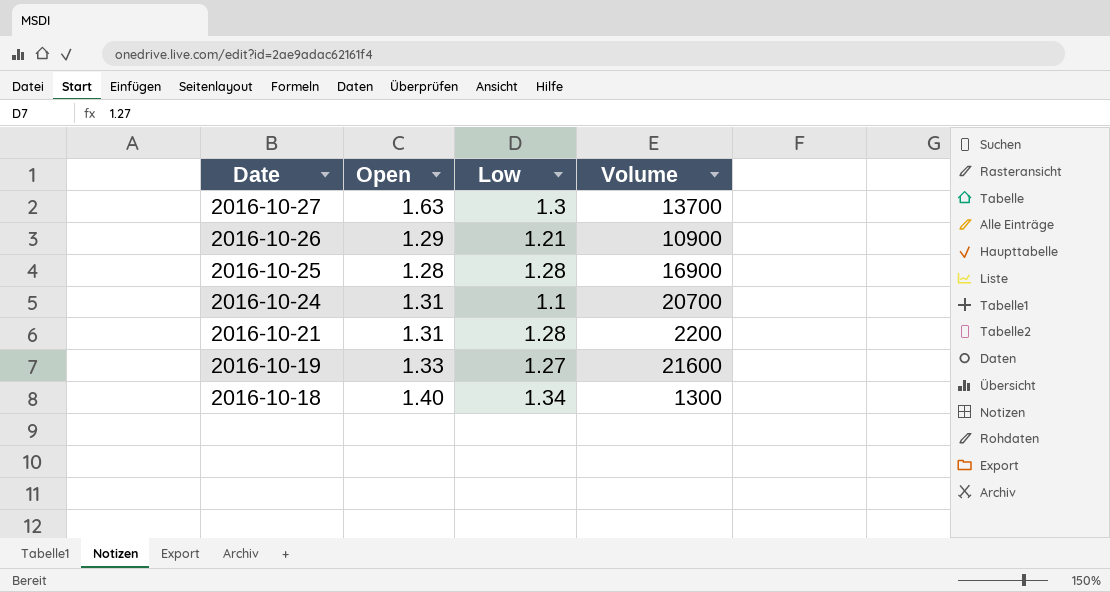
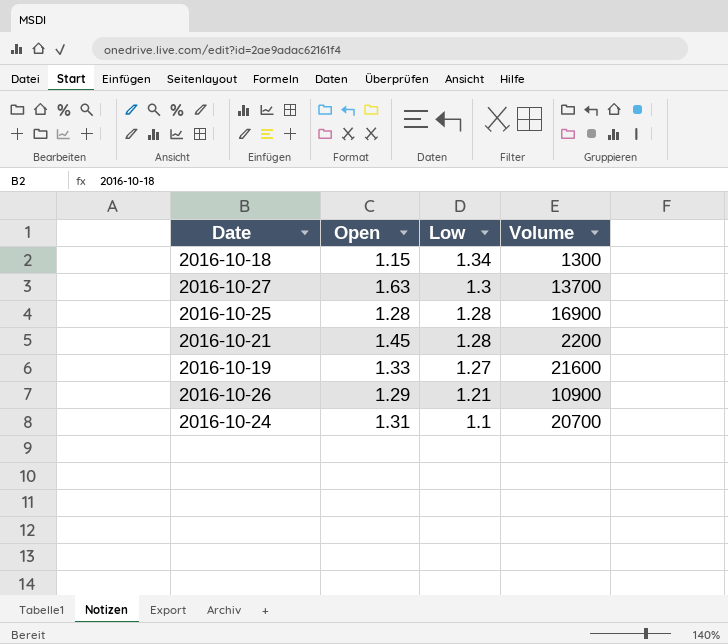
row order: Date descending -> Low descending
2016-10-18 | Open: 1.40 -> 1.15
2016-10-21 | Open: 1.31 -> 1.45

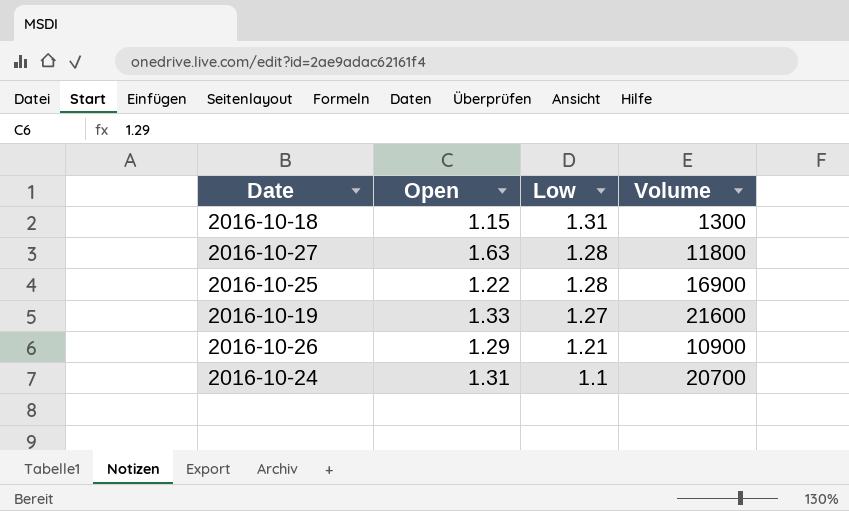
row 2016-10-21: 1.45 | 1.28 | 2200 -> none
2016-10-18 | Low: 1.34 -> 1.31
2016-10-27 | Low: 1.3 -> 1.28
2016-10-27 | Volume: 13700 -> 11800
2016-10-25 | Open: 1.28 -> 1.22

